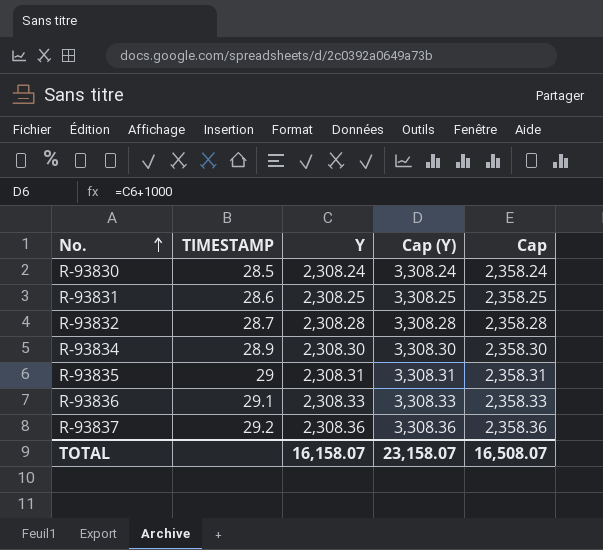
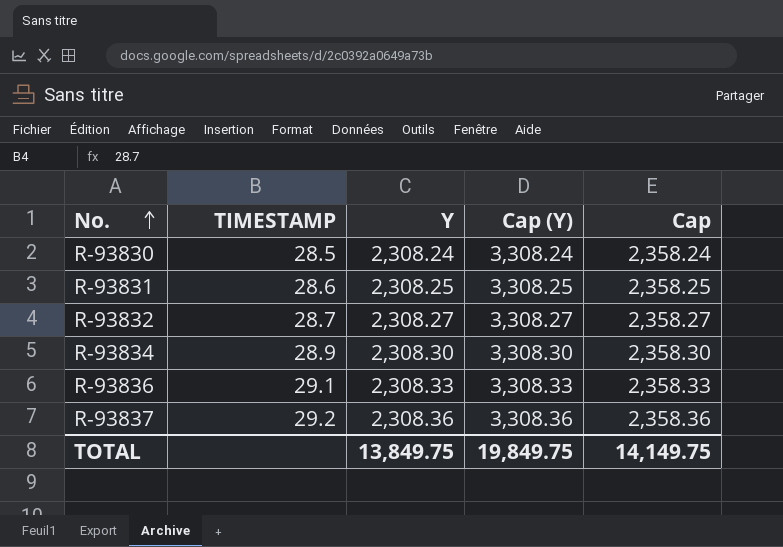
row R-93835: 29 | 2,308.31 | 3,308.31 | 2,358.31 -> none
R-93832 | Y: 2,308.28 -> 2,308.27
R-93832 | Cap (Y): 3,308.28 -> 3,308.27
R-93832 | Cap: 2,358.28 -> 2,358.27
TOTAL | Y: 16,158.07 -> 13,849.75
TOTAL | Cap (Y): 23,158.07 -> 19,849.75
TOTAL | Cap: 16,508.07 -> 14,149.75

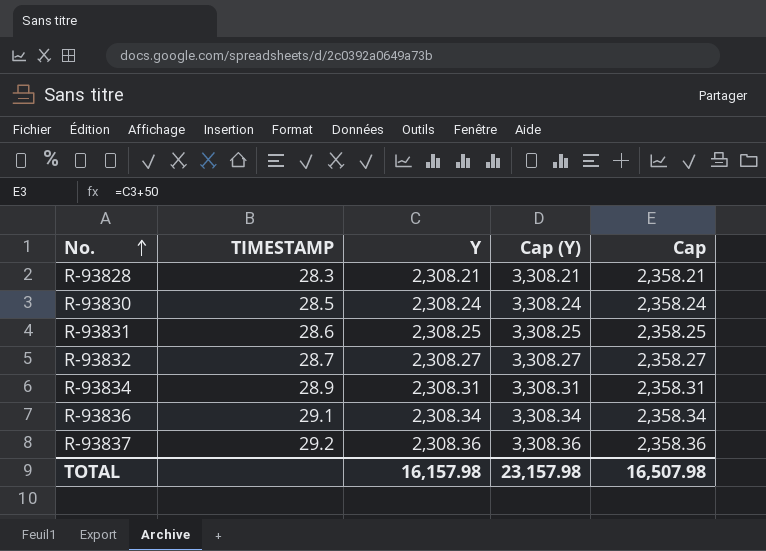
row R-93828: none -> 28.3 | 2,308.21 | 3,308.21 | 2,358.21
R-93834 | Y: 2,308.30 -> 2,308.31
R-93834 | Cap (Y): 3,308.30 -> 3,308.31
R-93834 | Cap: 2,358.30 -> 2,358.31
R-93836 | Y: 2,308.33 -> 2,308.34
R-93836 | Cap (Y): 3,308.33 -> 3,308.34
R-93836 | Cap: 2,358.33 -> 2,358.34
TOTAL | Y: 13,849.75 -> 16,157.98
TOTAL | Cap (Y): 19,849.75 -> 23,157.98
TOTAL | Cap: 14,149.75 -> 16,507.98

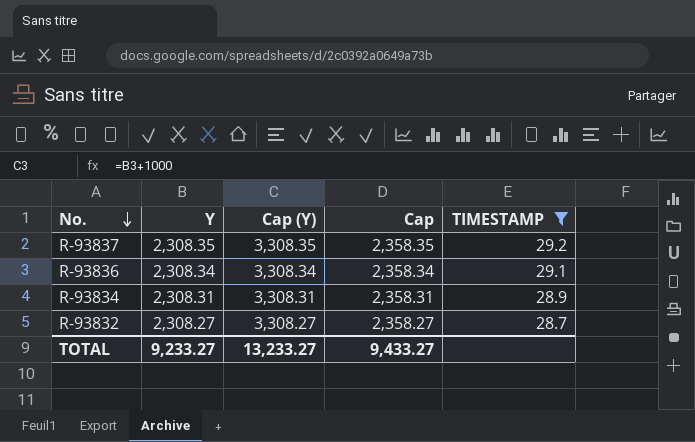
filter: none -> TIMESTAMP >= 28.7
row order: No. ascending -> No. descending
column TIMESTAMP | position: 2 -> 5
R-93837 | Y: 2,308.36 -> 2,308.35
R-93837 | Cap (Y): 3,308.36 -> 3,308.35
R-93837 | Cap: 2,358.36 -> 2,358.35
TOTAL | Y: 16,157.98 -> 9,233.27
TOTAL | Cap (Y): 23,157.98 -> 13,233.27
TOTAL | Cap: 16,507.98 -> 9,433.27

